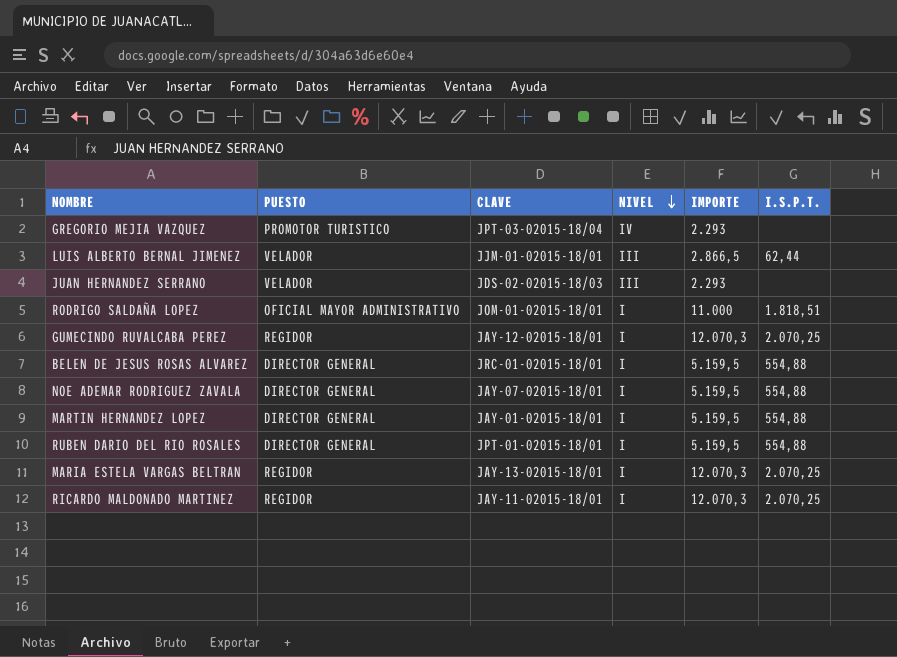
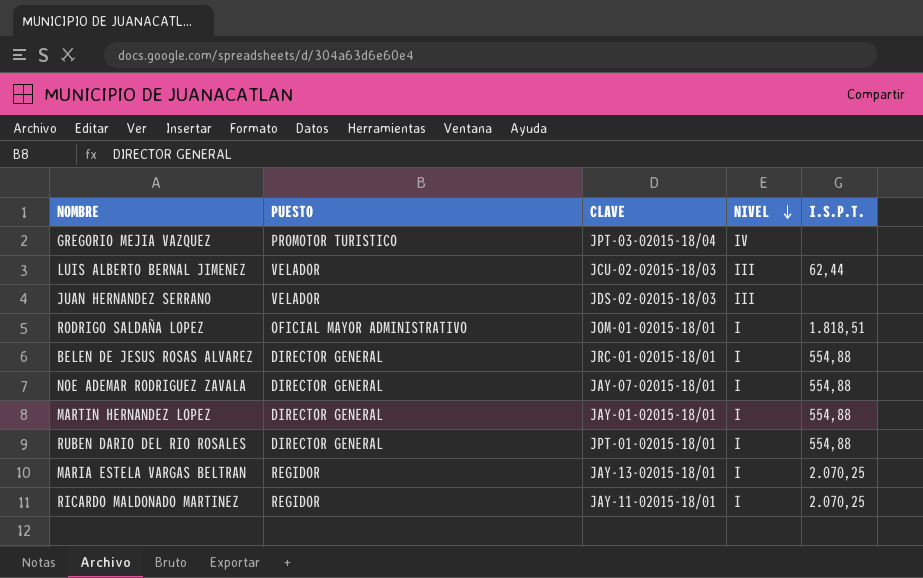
column IMPORTE | position: 5 -> none
row GUMECINDO RUVALCABA PEREZ: REGIDOR | JAY-12-02015-18/01 | I | 12.070,3 | 2.070,25 -> none
LUIS ALBERTO BERNAL JIMENEZ | CLAVE: JJM-01-02015-18/01 -> JCU-02-02015-18/03

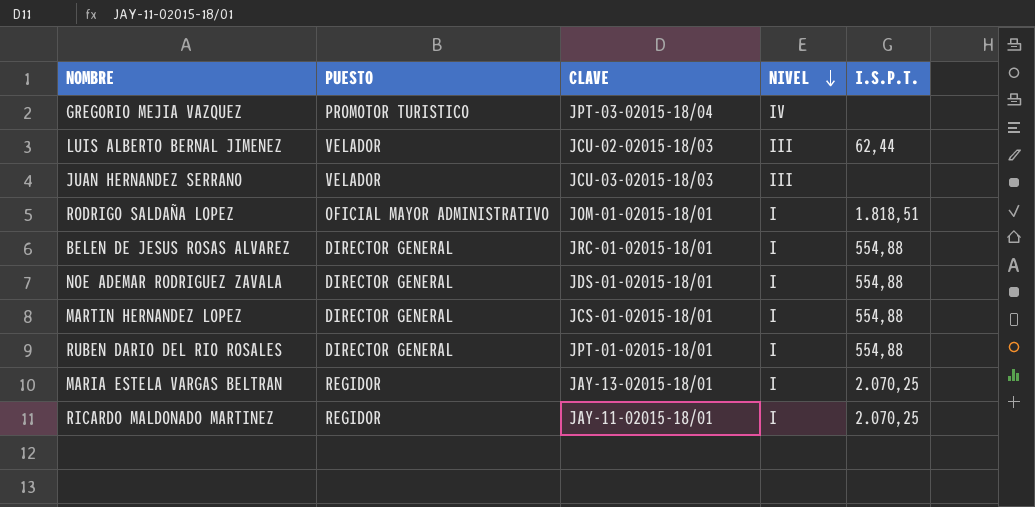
JUAN HERNANDEZ SERRANO | CLAVE: JDS-02-02015-18/03 -> JCU-03-02015-18/03
NOE ADEMAR RODRIGUEZ ZAVALA | CLAVE: JAY-07-02015-18/01 -> JDS-01-02015-18/01
MARTIN HERNANDEZ LOPEZ | CLAVE: JAY-01-02015-18/01 -> JCS-01-02015-18/01

